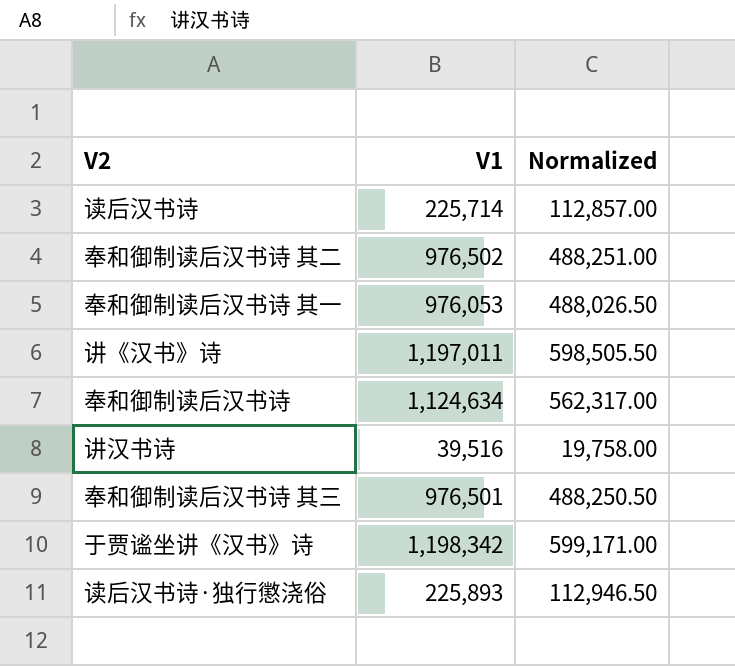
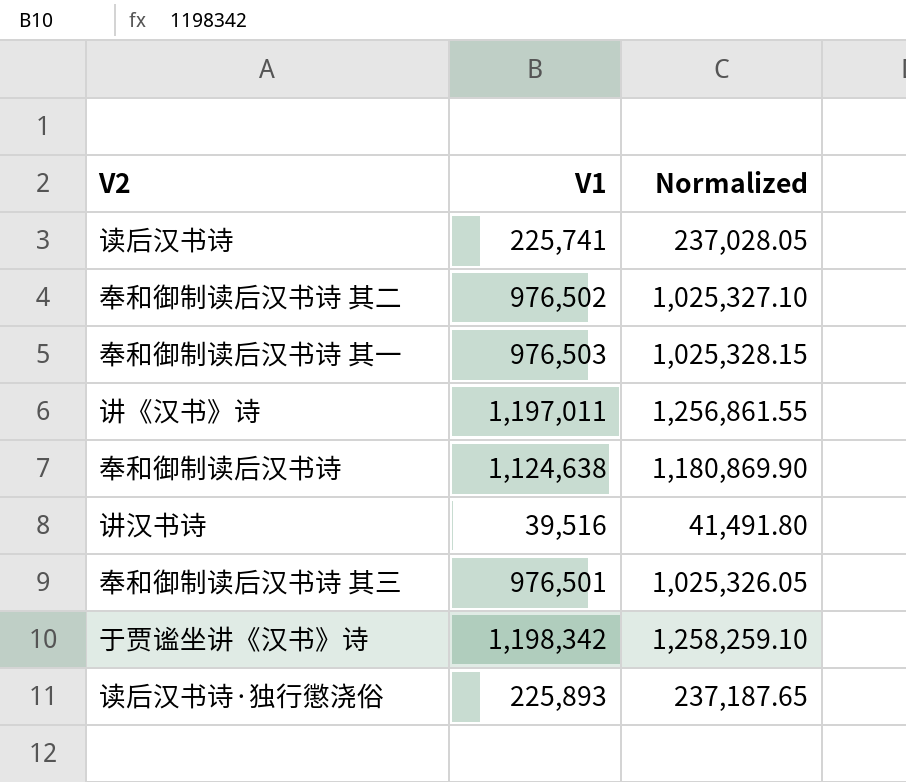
column Normalized | formula: [V1] * 0.5 -> [V1] * 1.05
读后汉书诗 | V1: 225,714 -> 225,741
奉和御制读后汉书诗 其一 | V1: 976,053 -> 976,503
奉和御制读后汉书诗 | V1: 1,124,634 -> 1,124,638

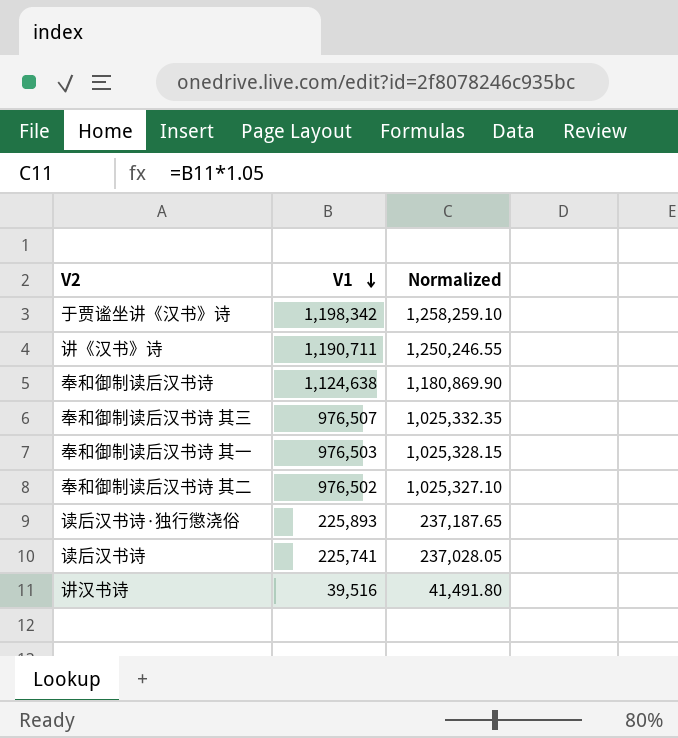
row order: none -> V1 descending
讲《汉书》诗 | V1: 1,197,011 -> 1,190,711
讲《汉书》诗 | Normalized: 1,256,861.55 -> 1,250,246.55
奉和御制读后汉书诗 其三 | V1: 976,501 -> 976,507
奉和御制读后汉书诗 其三 | Normalized: 1,025,326.05 -> 1,025,332.35

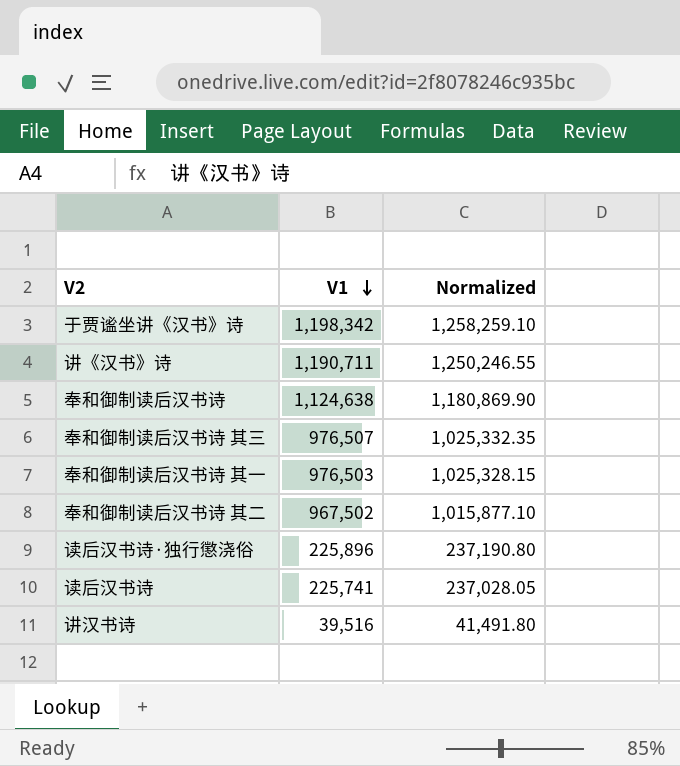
奉和御制读后汉书诗 其二 | V1: 976,502 -> 967,502
奉和御制读后汉书诗 其二 | Normalized: 1,025,327.10 -> 1,015,877.10
读后汉书诗·独行懲浇俗 | V1: 225,893 -> 225,896
读后汉书诗·独行懲浇俗 | Normalized: 237,187.65 -> 237,190.80

